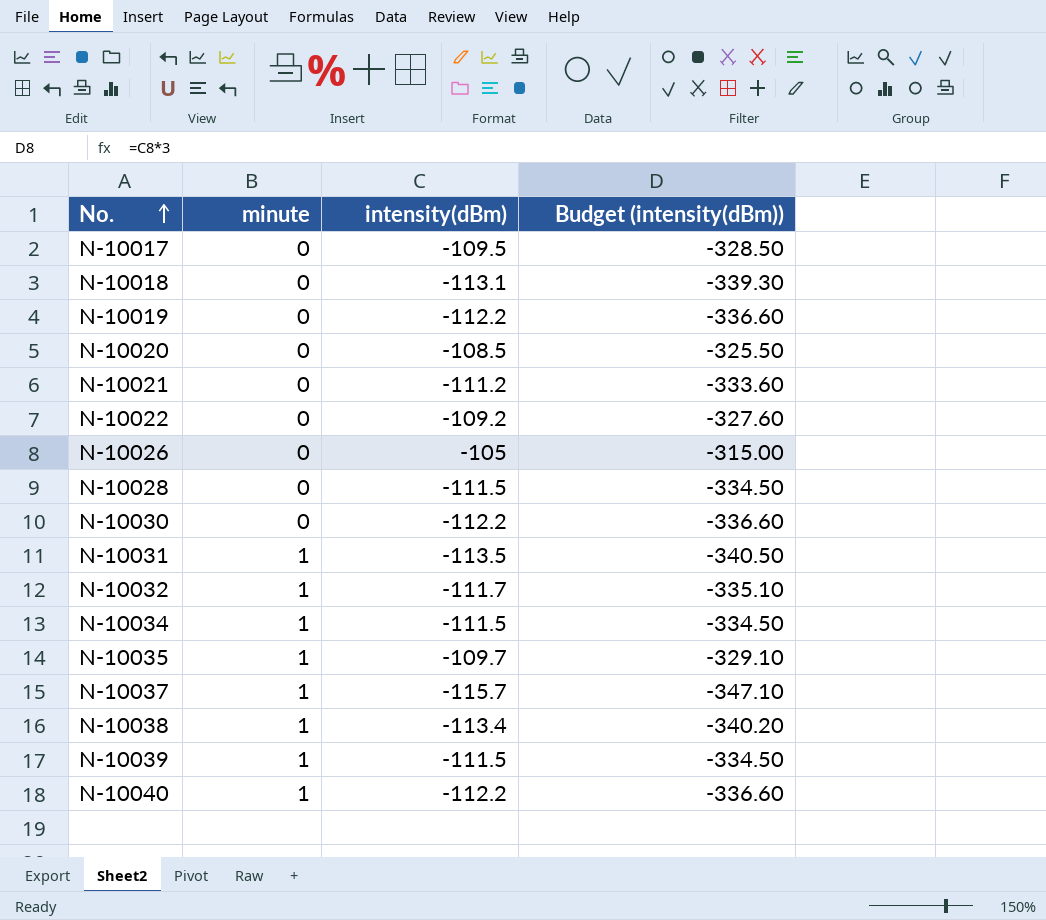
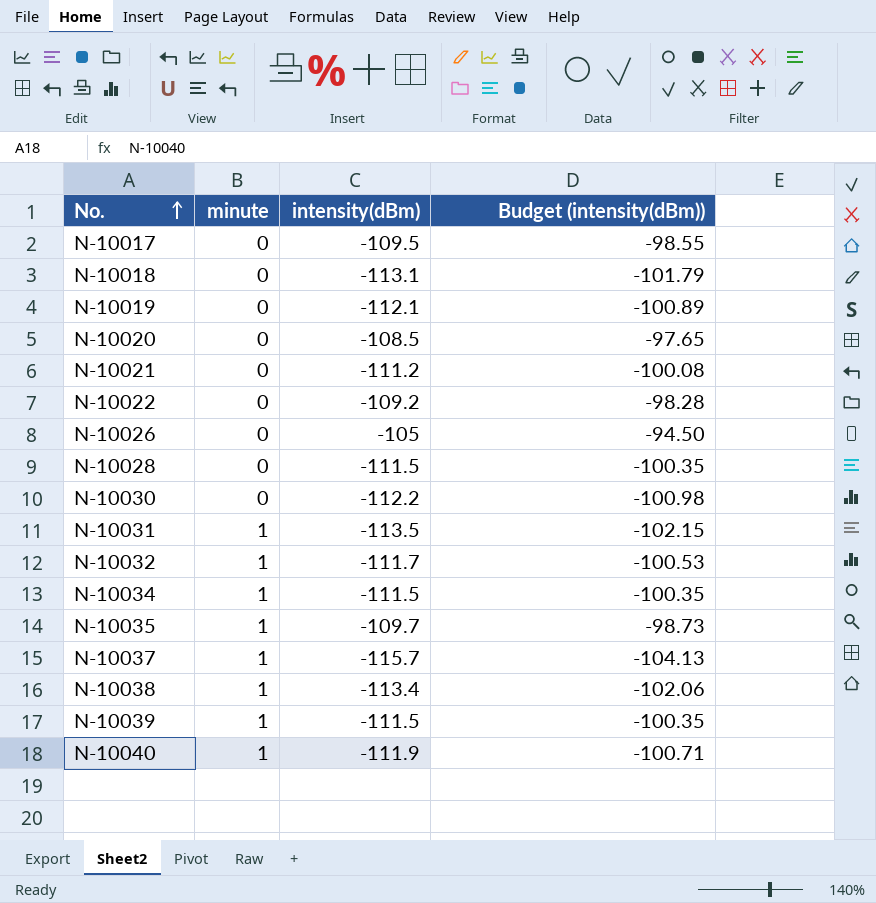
column Budget (intensity(dBm)) | formula: [intensity(dBm)] * 3 -> [intensity(dBm)] * 0.9
N-10019 | intensity(dBm): -112.2 -> -112.1
N-10040 | intensity(dBm): -112.2 -> -111.9

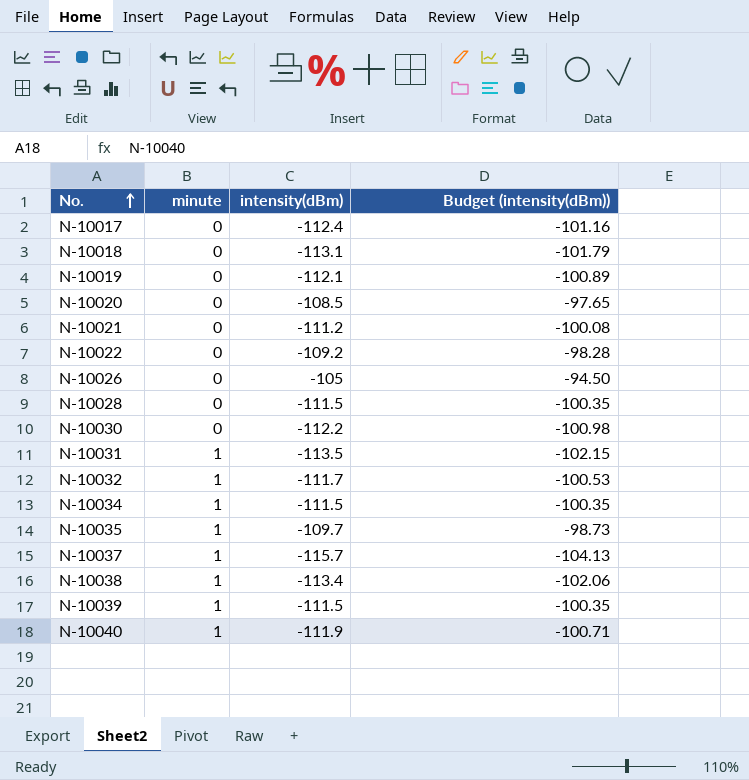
N-10017 | intensity(dBm): -109.5 -> -112.4
N-10017 | Budget (intensity(dBm)): -98.55 -> -101.16

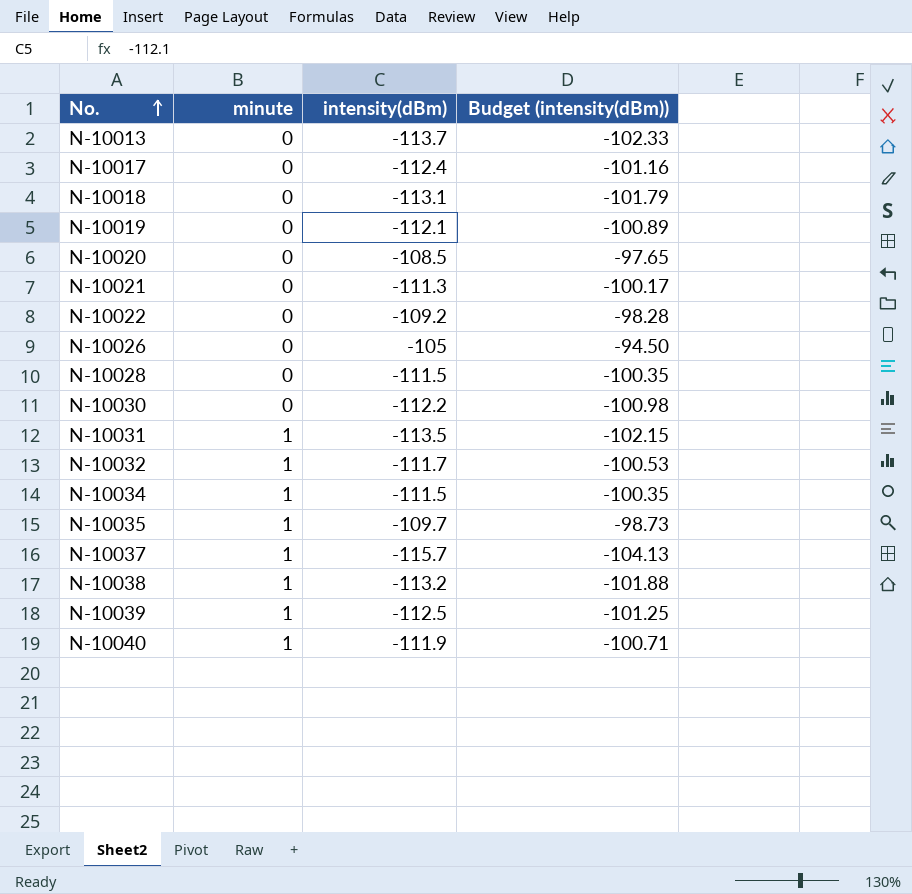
row N-10013: none -> 0 | -113.7 | -102.33
N-10021 | intensity(dBm): -111.2 -> -111.3
N-10021 | Budget (intensity(dBm)): -100.08 -> -100.17
N-10038 | intensity(dBm): -113.4 -> -113.2
N-10038 | Budget (intensity(dBm)): -102.06 -> -101.88
N-10039 | intensity(dBm): -111.5 -> -112.5
N-10039 | Budget (intensity(dBm)): -100.35 -> -101.25

